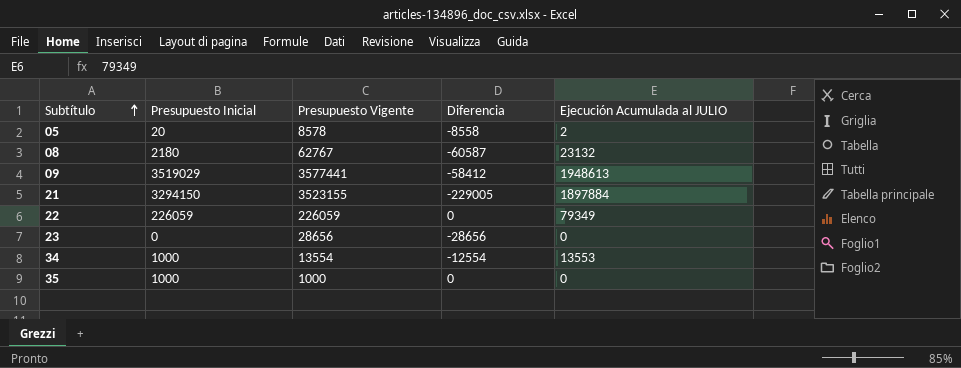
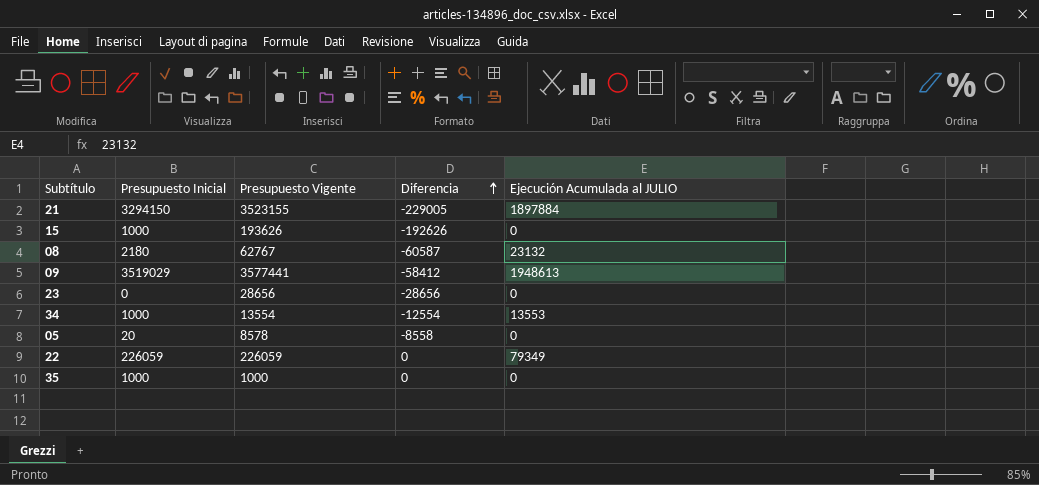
row order: Subtítulo ascending -> Diferencia ascending
row 15: none -> 1000 | 193626 | -192626 | 0
05 | Ejecución Acumulada al JULIO: 2 -> 0

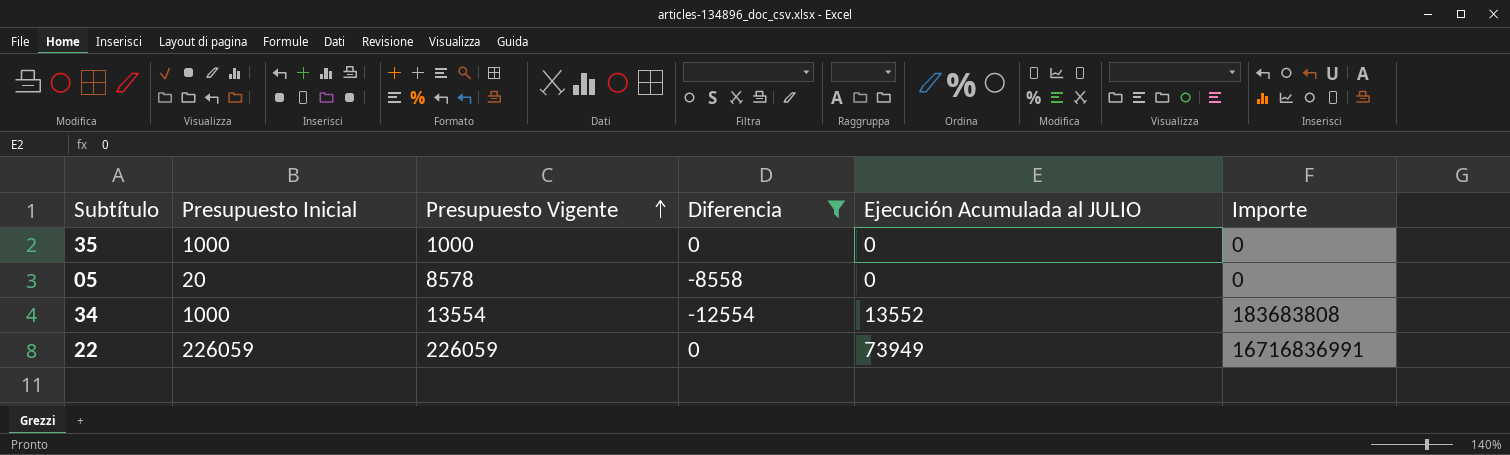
filter: none -> Diferencia >= -12554
row order: Diferencia ascending -> Presupuesto Vigente ascending
column Importe | formula: none -> [Presupuesto Vigente] * [Ejecución Acumulada al JULIO]
34 | Ejecución Acumulada al JULIO: 13553 -> 13552
22 | Ejecución Acumulada al JULIO: 79349 -> 73949

